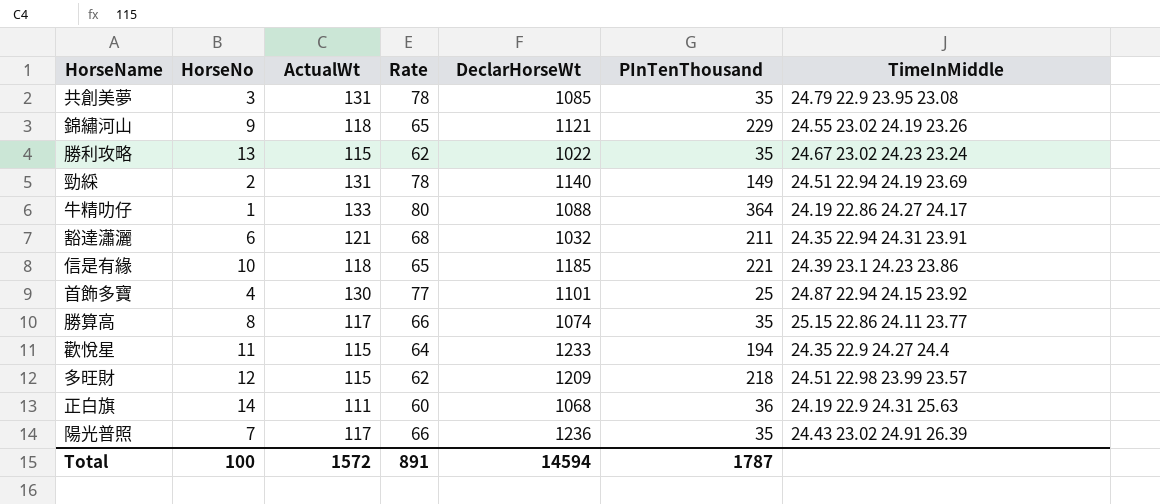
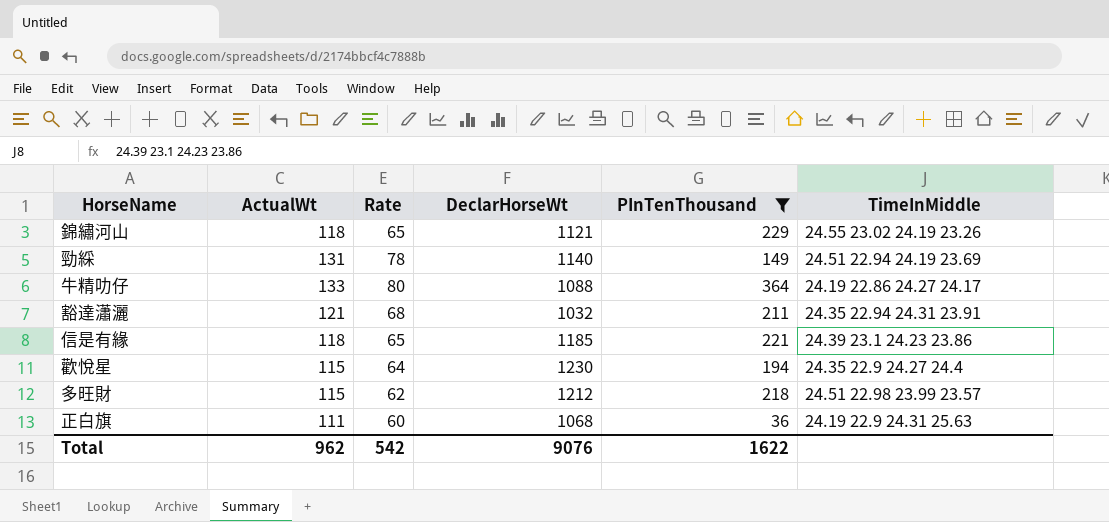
filter: none -> PInTenThousand >= 36
column HorseNo | position: 2 -> none
歡悅星 | DeclarHorseWt: 1233 -> 1230
多旺財 | DeclarHorseWt: 1209 -> 1212
Total | ActualWt: 1572 -> 962
Total | Rate: 891 -> 542
Total | DeclarHorseWt: 14594 -> 9076
Total | PInTenThousand: 1787 -> 1622

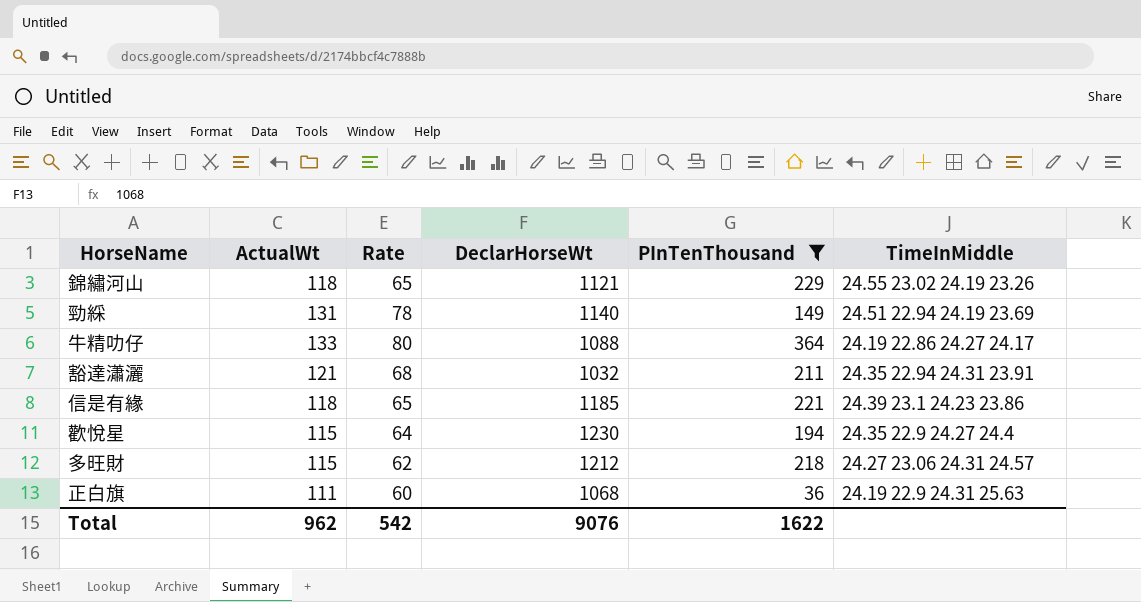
多旺財 | TimeInMiddle: 24.51 22.98 23.99 23.57 -> 24.27 23.06 24.31 24.57

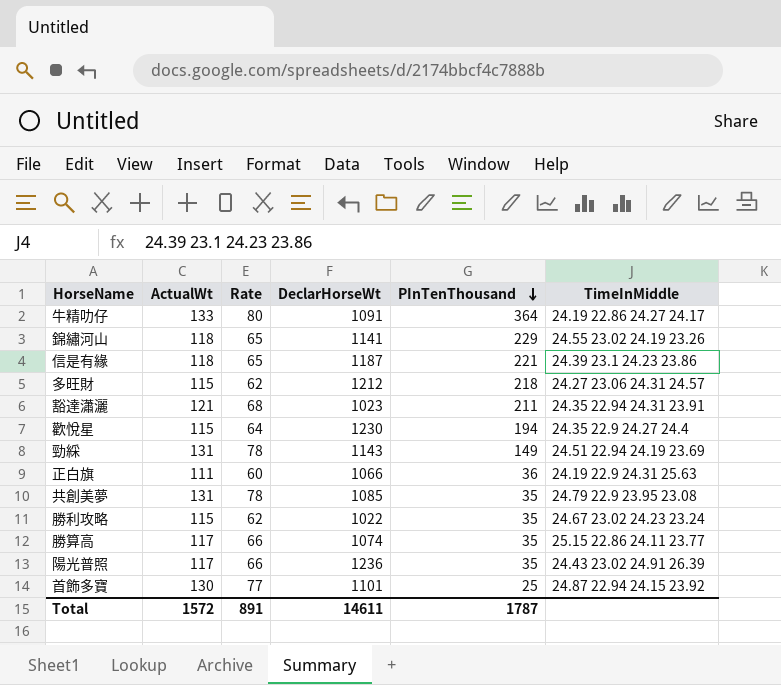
filter: PInTenThousand >= 36 -> none
row order: none -> PInTenThousand descending
牛精叻仔 | DeclarHorseWt: 1088 -> 1091
錦繡河山 | DeclarHorseWt: 1121 -> 1141
信是有緣 | DeclarHorseWt: 1185 -> 1187
豁達瀟灑 | DeclarHorseWt: 1032 -> 1023
勁綵 | DeclarHorseWt: 1140 -> 1143
正白旗 | DeclarHorseWt: 1068 -> 1066
Total | ActualWt: 962 -> 1572
Total | Rate: 542 -> 891
Total | DeclarHorseWt: 9076 -> 14611
Total | PInTenThousand: 1622 -> 1787

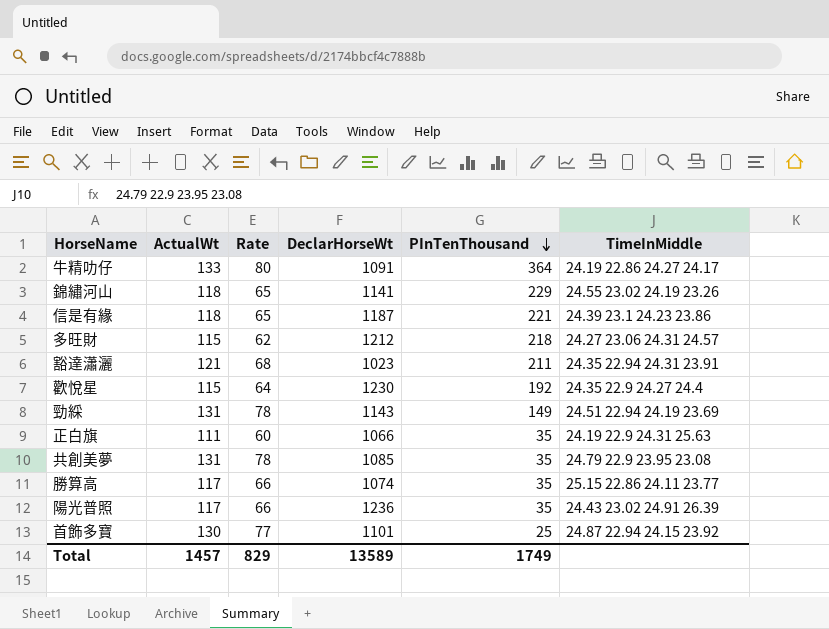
row 勝利攻略: 115 | 62 | 1022 | 35 | 24.67 23.02 24.23 23.24 -> none
歡悅星 | PInTenThousand: 194 -> 192
正白旗 | PInTenThousand: 36 -> 35
Total | ActualWt: 1572 -> 1457
Total | Rate: 891 -> 829
Total | DeclarHorseWt: 14611 -> 13589
Total | PInTenThousand: 1787 -> 1749

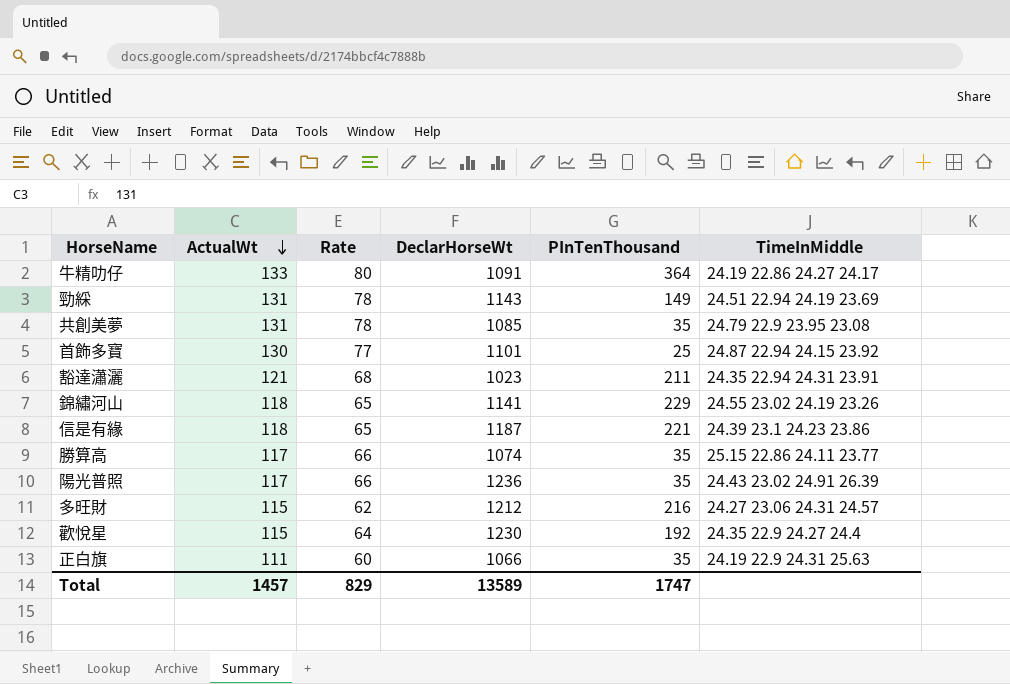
row order: PInTenThousand descending -> ActualWt descending
多旺財 | PInTenThousand: 218 -> 216
Total | PInTenThousand: 1749 -> 1747

